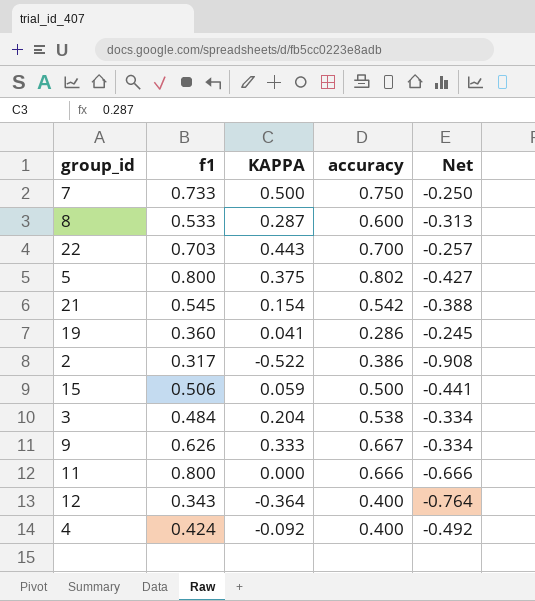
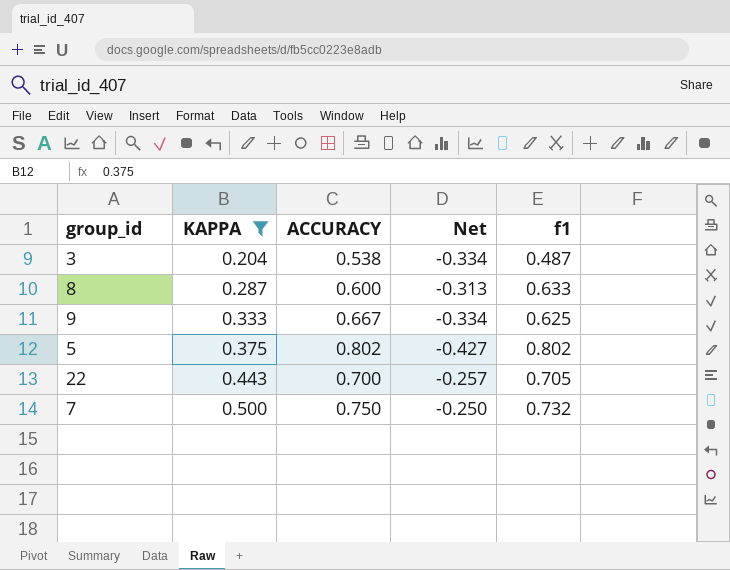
filter: none -> KAPPA >= 0.204
row order: none -> KAPPA ascending
column name: accuracy -> ACCURACY
column f1 | position: 2 -> 5
3 | f1: 0.484 -> 0.487
8 | f1: 0.533 -> 0.633
9 | f1: 0.626 -> 0.625
5 | f1: 0.800 -> 0.802
22 | f1: 0.703 -> 0.705
7 | f1: 0.733 -> 0.732

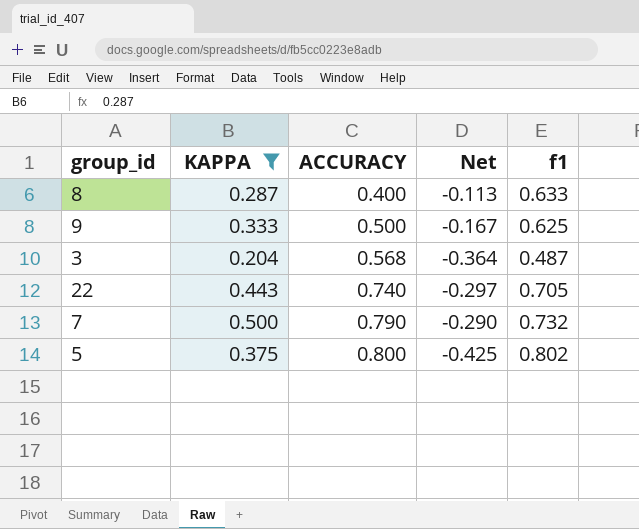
row order: KAPPA ascending -> ACCURACY ascending
8 | ACCURACY: 0.600 -> 0.400
8 | Net: -0.313 -> -0.113
9 | ACCURACY: 0.667 -> 0.500
9 | Net: -0.334 -> -0.167
3 | ACCURACY: 0.538 -> 0.568
3 | Net: -0.334 -> -0.364
22 | ACCURACY: 0.700 -> 0.740
22 | Net: -0.257 -> -0.297
7 | ACCURACY: 0.750 -> 0.790
7 | Net: -0.250 -> -0.290
5 | ACCURACY: 0.802 -> 0.800
5 | Net: -0.427 -> -0.425

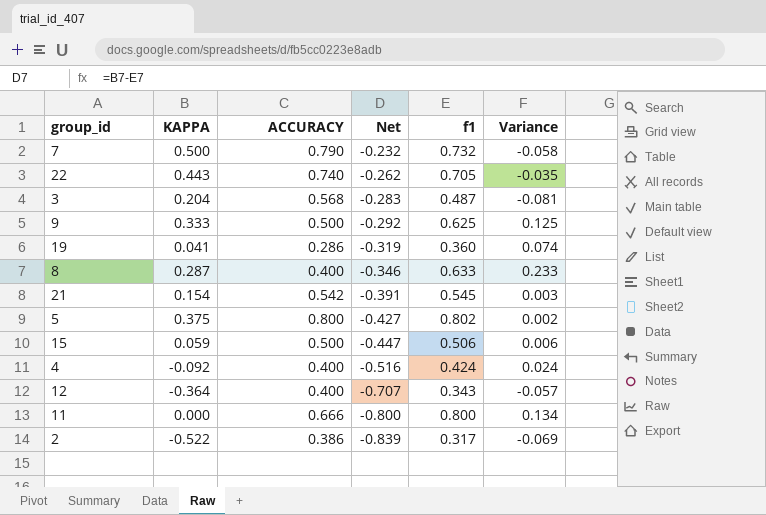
filter: KAPPA >= 0.204 -> none
row order: ACCURACY ascending -> Net descending
column Net | formula: [KAPPA] - [ACCURACY] -> [KAPPA] - [f1]
column Variance | formula: none -> [f1] - [ACCURACY]

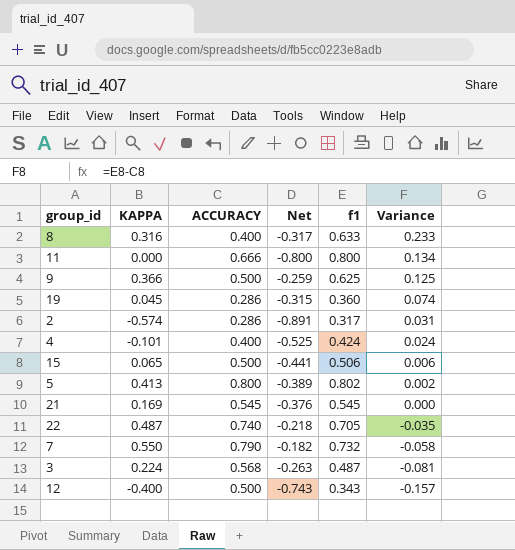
row order: Net descending -> Variance descending
8 | KAPPA: 0.287 -> 0.316
8 | Net: -0.346 -> -0.317
9 | KAPPA: 0.333 -> 0.366
9 | Net: -0.292 -> -0.259
19 | KAPPA: 0.041 -> 0.045
19 | Net: -0.319 -> -0.315
2 | KAPPA: -0.522 -> -0.574
2 | ACCURACY: 0.386 -> 0.286
2 | Net: -0.839 -> -0.891
2 | Variance: -0.069 -> 0.031
4 | KAPPA: -0.092 -> -0.101
4 | Net: -0.516 -> -0.525
15 | KAPPA: 0.059 -> 0.065
15 | Net: -0.447 -> -0.441
5 | KAPPA: 0.375 -> 0.413
5 | Net: -0.427 -> -0.389
21 | KAPPA: 0.154 -> 0.169
21 | ACCURACY: 0.542 -> 0.545
21 | Net: -0.391 -> -0.376
21 | Variance: 0.003 -> 0.000
22 | KAPPA: 0.443 -> 0.487
22 | Net: -0.262 -> -0.218
7 | KAPPA: 0.500 -> 0.550
7 | Net: -0.232 -> -0.182
3 | KAPPA: 0.204 -> 0.224
3 | Net: -0.283 -> -0.263
12 | KAPPA: -0.364 -> -0.400
12 | ACCURACY: 0.400 -> 0.500
12 | Net: -0.707 -> -0.743
12 | Variance: -0.057 -> -0.157

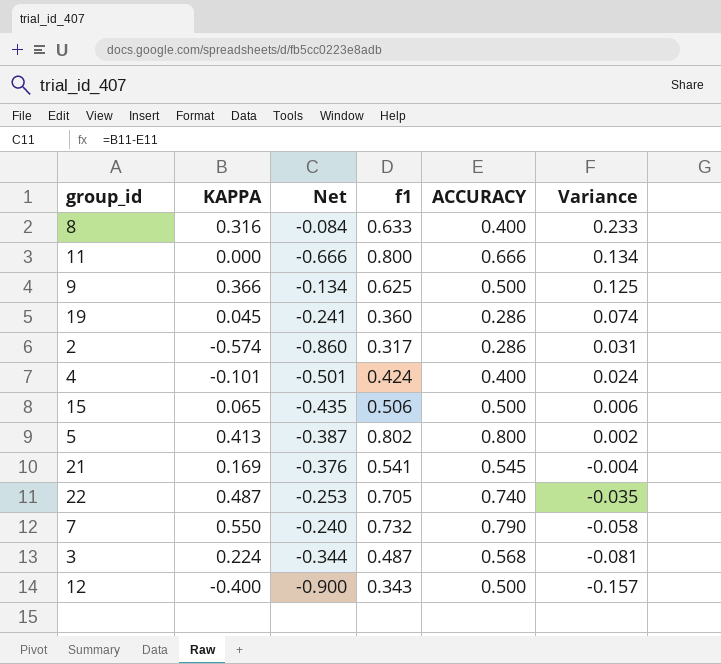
column Net | formula: [KAPPA] - [f1] -> [KAPPA] - [ACCURACY]
column ACCURACY | position: 3 -> 5
21 | f1: 0.545 -> 0.541
21 | Variance: 0.000 -> -0.004

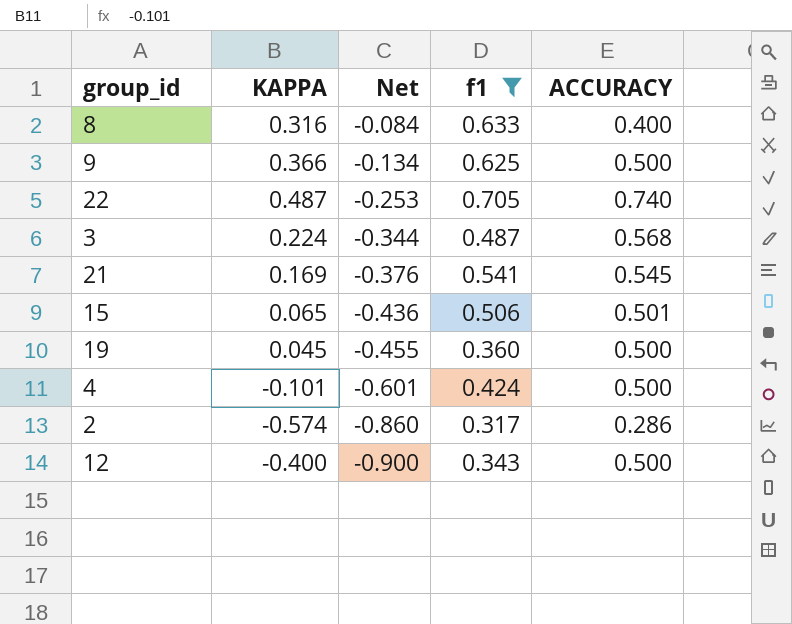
filter: none -> f1 <= 0.705
row order: Variance descending -> Net descending
column Variance | formula: [f1] - [ACCURACY] -> none
15 | Net: -0.435 -> -0.436
15 | ACCURACY: 0.500 -> 0.501
19 | Net: -0.241 -> -0.455
19 | ACCURACY: 0.286 -> 0.500
4 | Net: -0.501 -> -0.601
4 | ACCURACY: 0.400 -> 0.500

